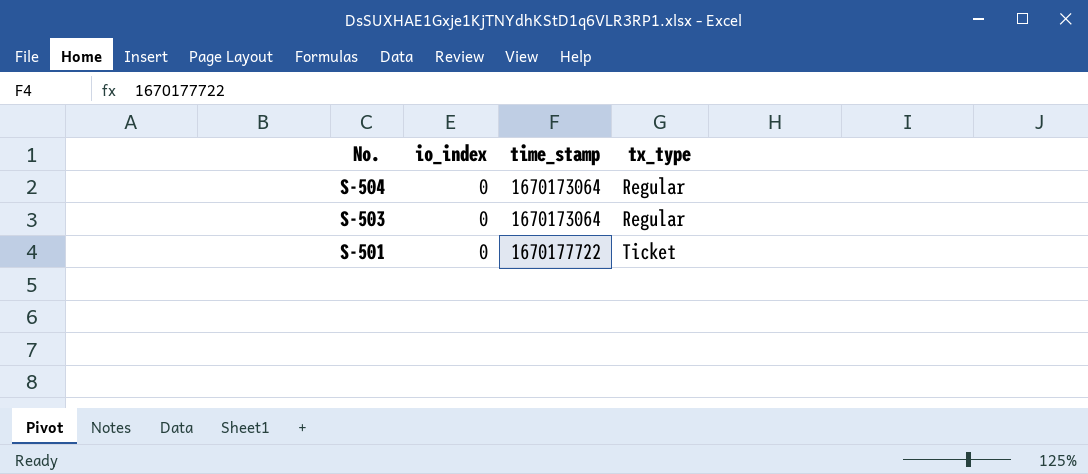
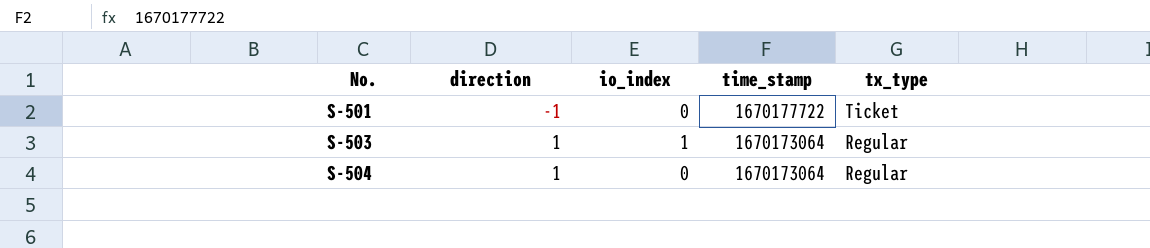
row order: No. descending -> No. ascending
column direction | position: none -> 2
S-503 | io_index: 0 -> 1

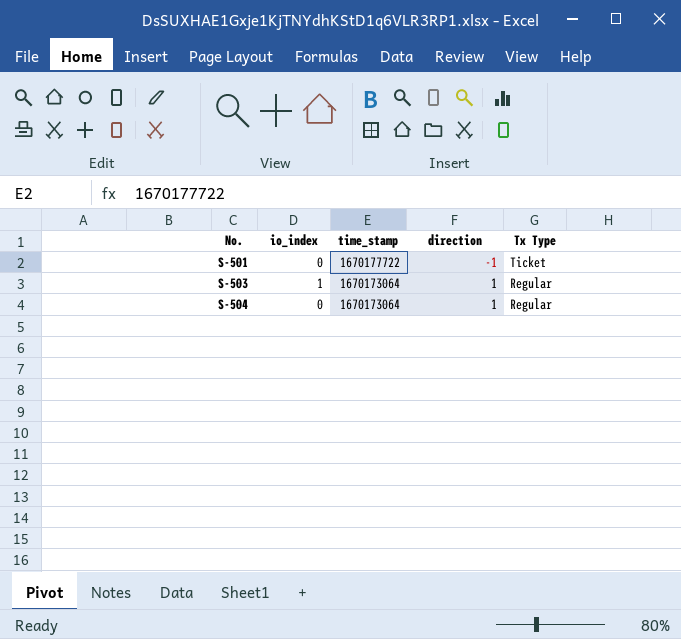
column direction | position: 2 -> 4
column name: tx_type -> Tx Type

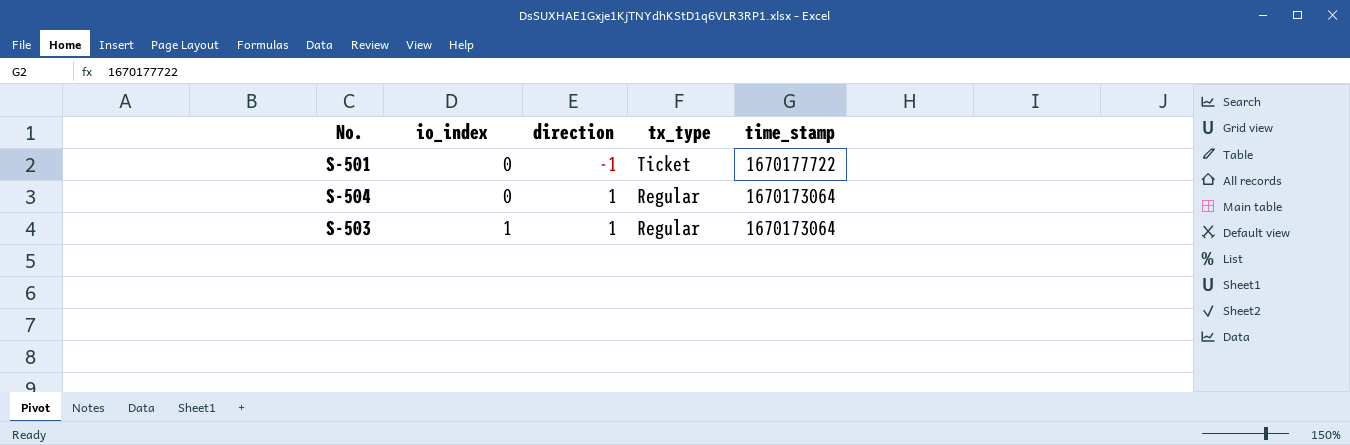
row order: No. ascending -> io_index ascending
column name: Tx Type -> tx_type
column time_stamp | position: 3 -> 5

